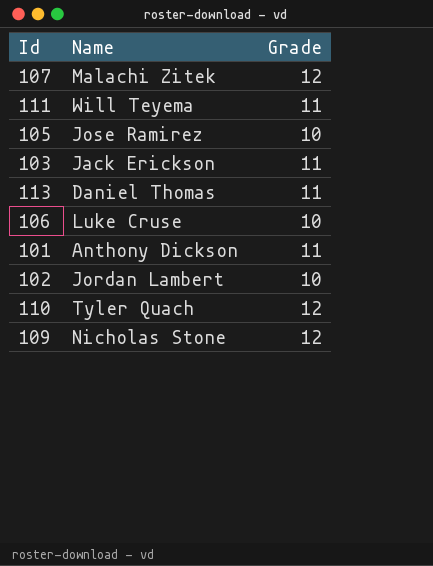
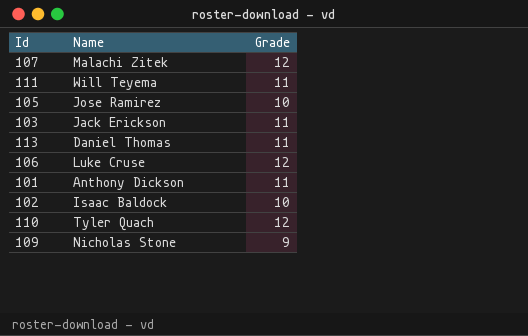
106 | Grade: 10 -> 12
102 | Name: Jordan Lambert -> Isaac Baldock
109 | Grade: 12 -> 9

